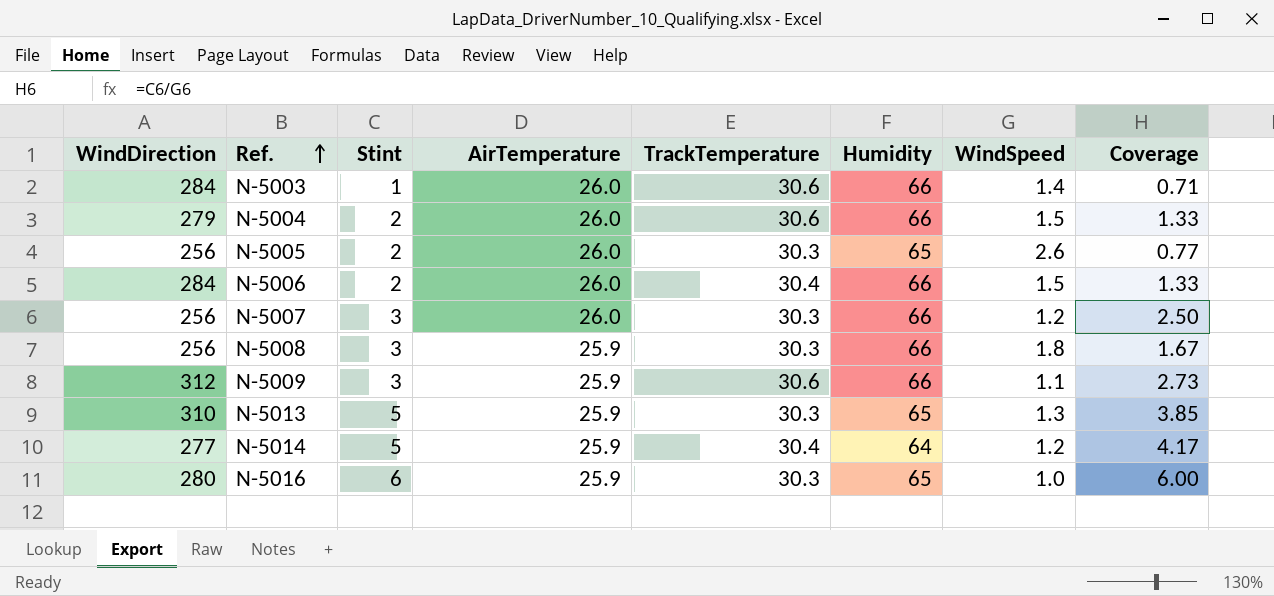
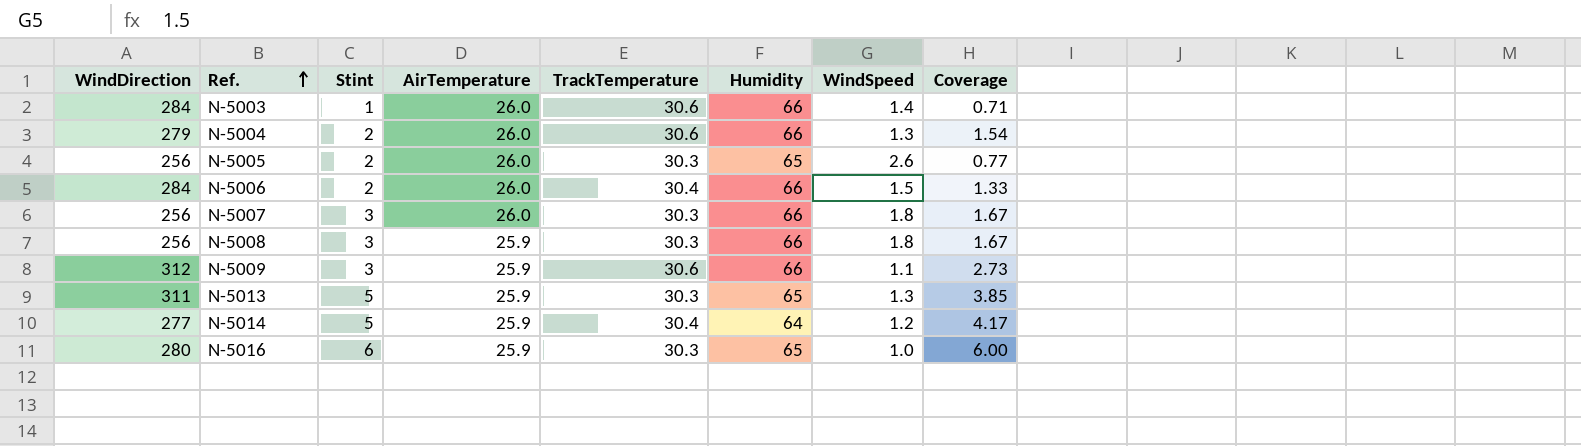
N-5004 | WindSpeed: 1.5 -> 1.3
N-5004 | Coverage: 1.33 -> 1.54
N-5007 | WindSpeed: 1.2 -> 1.8
N-5007 | Coverage: 2.50 -> 1.67
N-5013 | WindDirection: 310 -> 311

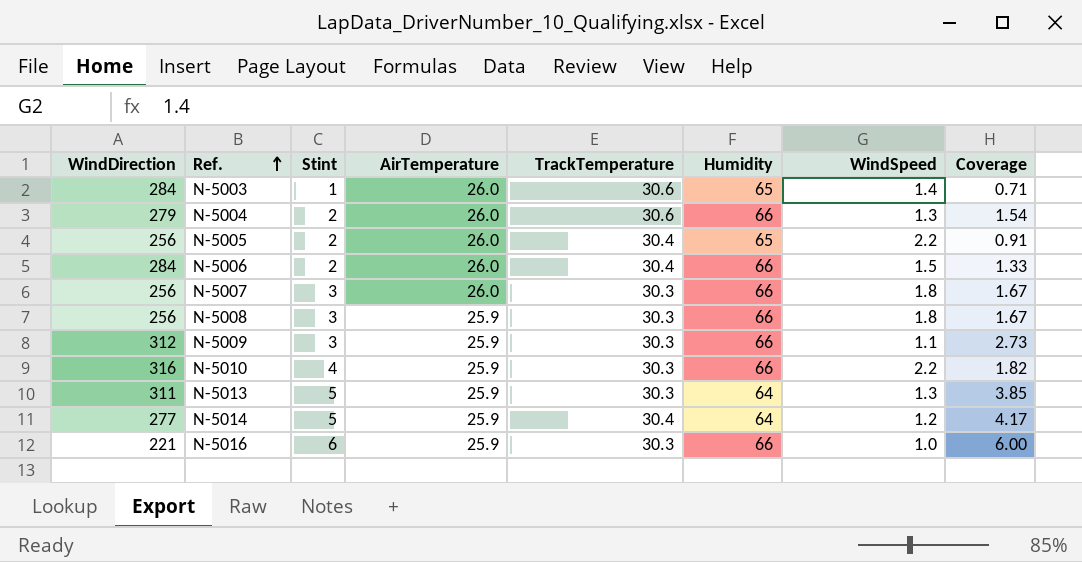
N-5003 | Humidity: 66 -> 65
N-5005 | TrackTemperature: 30.3 -> 30.4
N-5005 | WindSpeed: 2.6 -> 2.2
N-5005 | Coverage: 0.77 -> 0.91
N-5009 | TrackTemperature: 30.6 -> 30.3
row N-5010: none -> 316 | 4 | 25.9 | 30.3 | 66 | 2.2 | 1.82
N-5013 | Humidity: 65 -> 64
N-5016 | WindDirection: 280 -> 221
N-5016 | Humidity: 65 -> 66

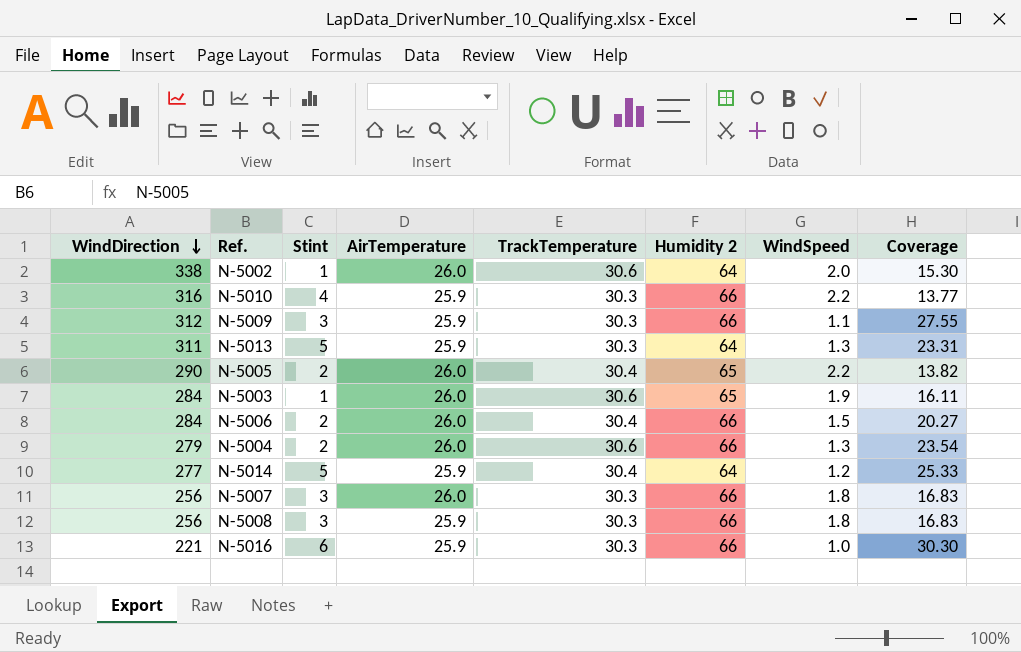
row order: Ref. ascending -> WindDirection descending
column name: Humidity -> Humidity 2
column Coverage | formula: [Stint] / [WindSpeed] -> [TrackTemperature] / [WindSpeed]
row N-5002: none -> 338 | 1 | 26.0 | 30.6 | 64 | 2.0 | 15.30
N-5005 | WindDirection: 256 -> 290
N-5003 | WindSpeed: 1.4 -> 1.9

